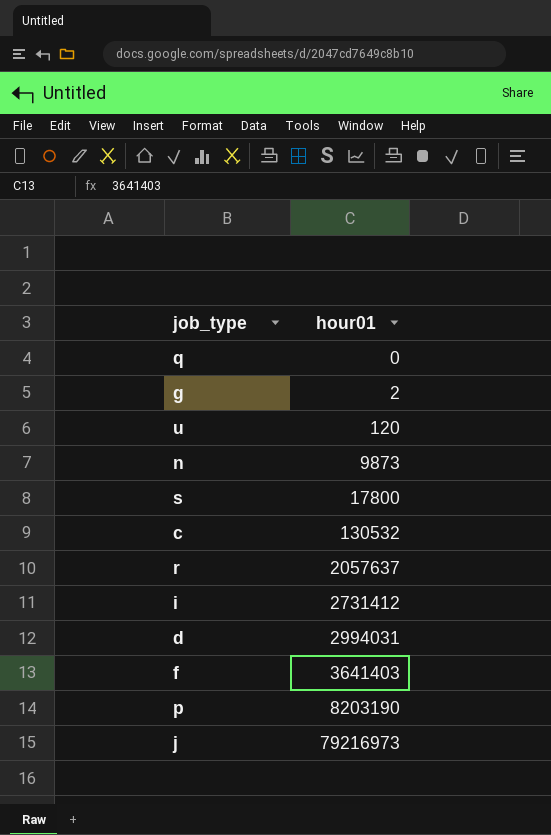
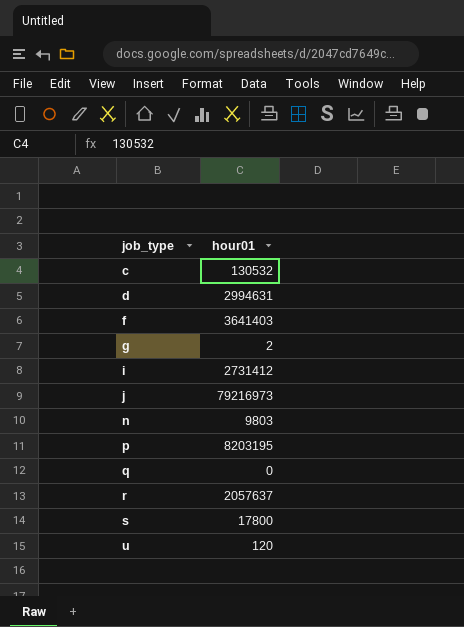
row order: hour01 ascending -> job_type ascending
d | hour01: 2994031 -> 2994631
n | hour01: 9873 -> 9803
p | hour01: 8203190 -> 8203195

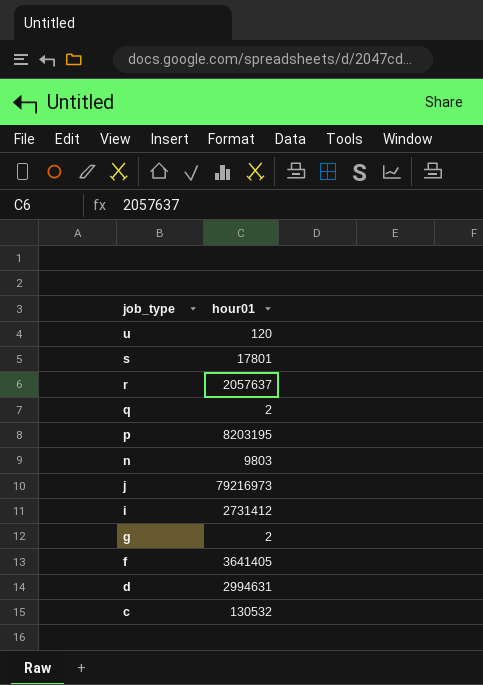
row order: job_type ascending -> job_type descending
s | hour01: 17800 -> 17801
q | hour01: 0 -> 2
f | hour01: 3641403 -> 3641405

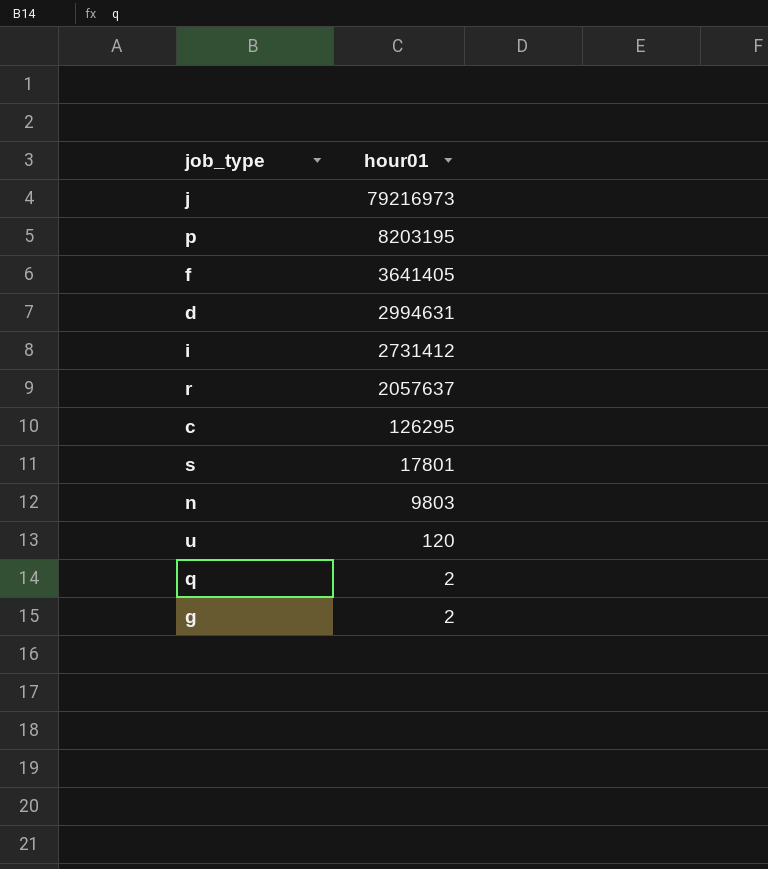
row order: job_type descending -> hour01 descending
c | hour01: 130532 -> 126295

